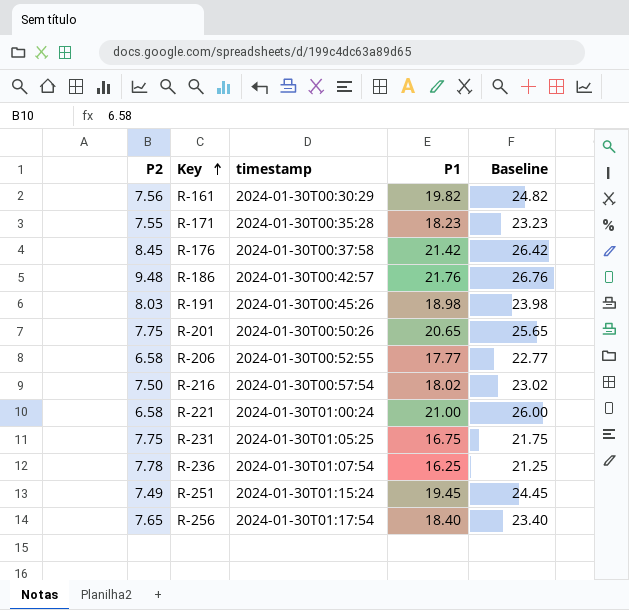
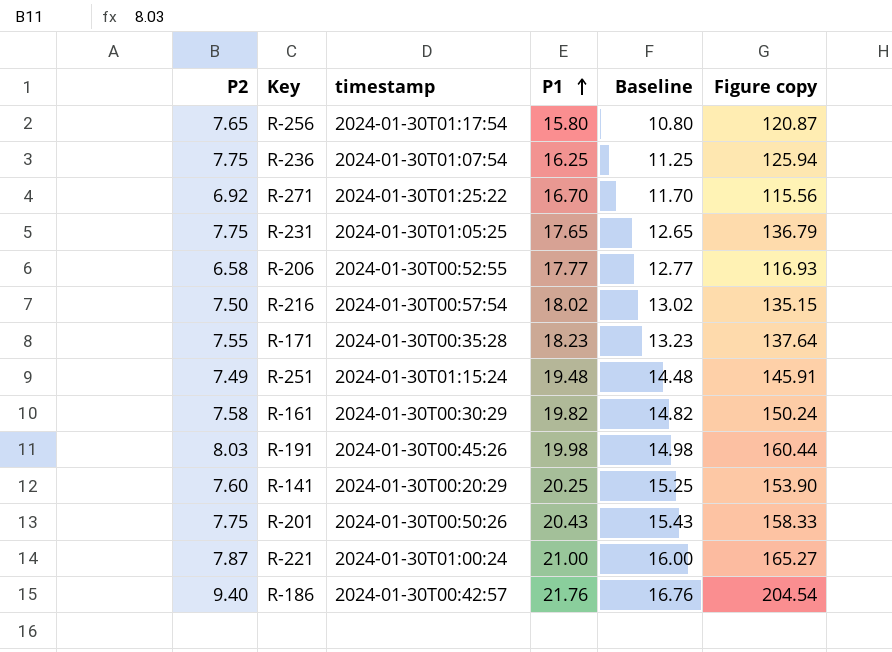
row order: Key ascending -> P1 ascending
column Baseline | formula: [P1] + 5 -> [P1] - 5
column Figure copy | formula: none -> [P2] * [P1]
row R-176: 8.45 | 2024-01-30T00:37:58 | 21.42 | 26.42 -> none
R-256 | P1: 18.40 -> 15.80
R-236 | P2: 7.78 -> 7.75
row R-271: none -> 6.92 | 2024-01-30T01:25:22 | 16.70 | 11.70 | 115.56
R-231 | P1: 16.75 -> 17.65
R-251 | P1: 19.45 -> 19.48
R-161 | P2: 7.56 -> 7.58
R-191 | P1: 18.98 -> 19.98
row R-141: none -> 7.60 | 2024-01-30T00:20:29 | 20.25 | 15.25 | 153.90
R-201 | P1: 20.65 -> 20.43
R-221 | P2: 6.58 -> 7.87
R-186 | P2: 9.48 -> 9.40

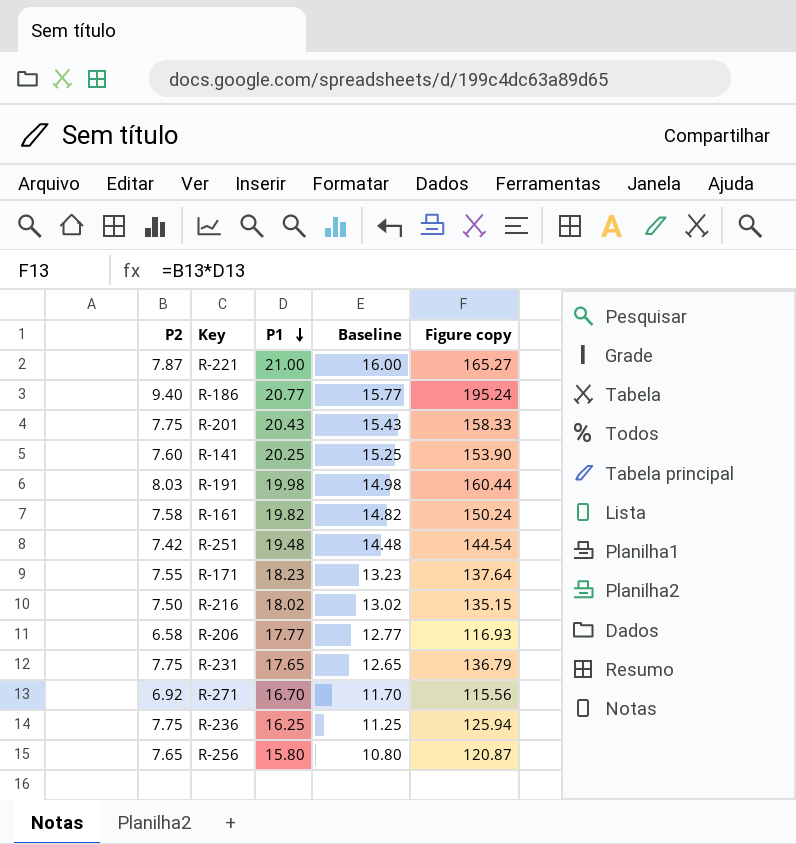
row order: P1 ascending -> P1 descending
column timestamp | position: 3 -> none
R-186 | P1: 21.76 -> 20.77
R-186 | Baseline: 16.76 -> 15.77
R-186 | Figure copy: 204.54 -> 195.24
R-251 | P2: 7.49 -> 7.42
R-251 | Figure copy: 145.91 -> 144.54

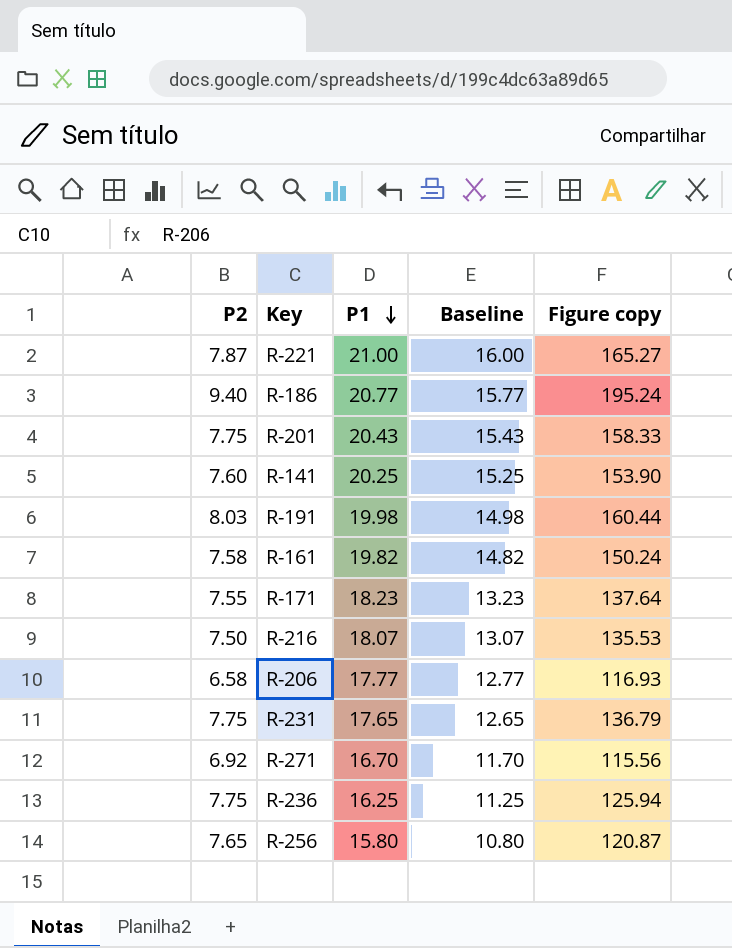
row R-251: 7.42 | 19.48 | 14.48 | 144.54 -> none
R-216 | P1: 18.02 -> 18.07
R-216 | Baseline: 13.02 -> 13.07
R-216 | Figure copy: 135.15 -> 135.53

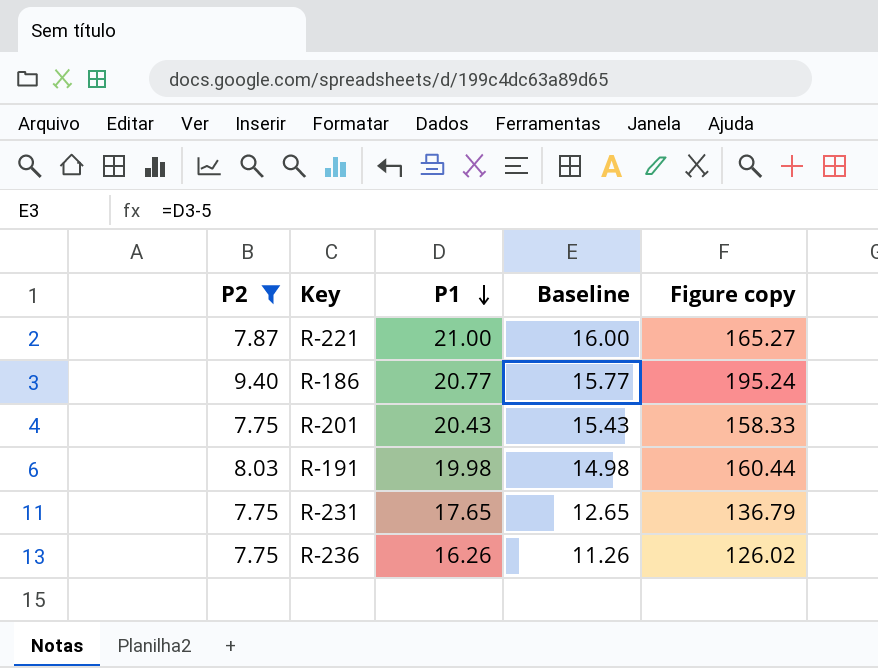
filter: none -> P2 >= 7.75
R-236 | P1: 16.25 -> 16.26
R-236 | Baseline: 11.25 -> 11.26
R-236 | Figure copy: 125.94 -> 126.02

